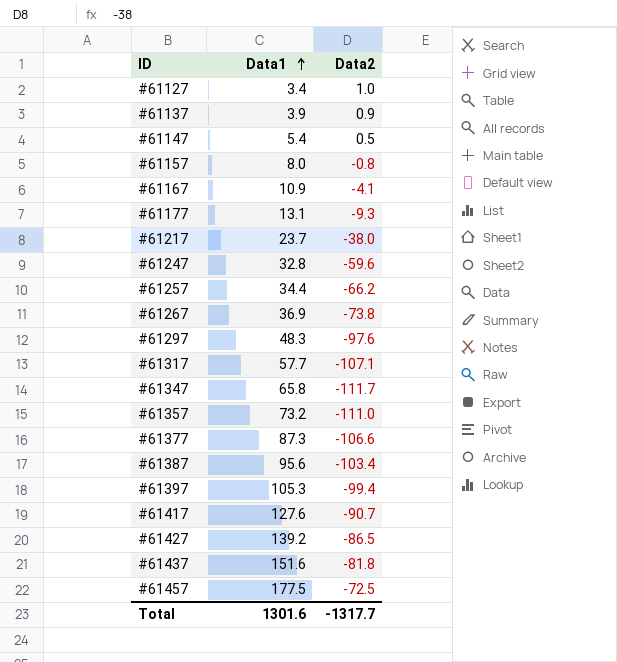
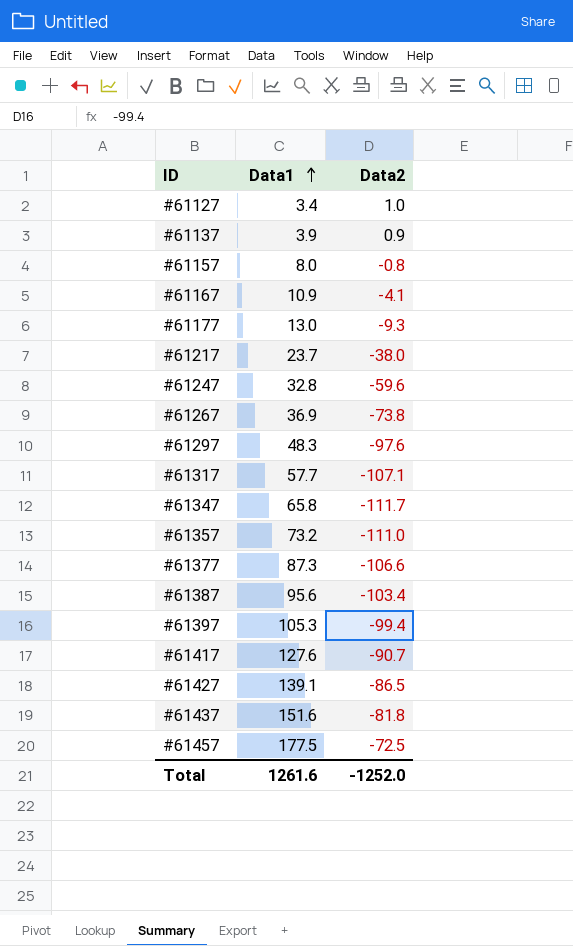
row #61147: 5.4 | 0.5 -> none
row #61257: 34.4 | -66.2 -> none
#61177 | Data1: 13.1 -> 13.0
#61427 | Data1: 139.2 -> 139.1
Total | Data1: 1301.6 -> 1261.6
Total | Data2: -1317.7 -> -1252.0

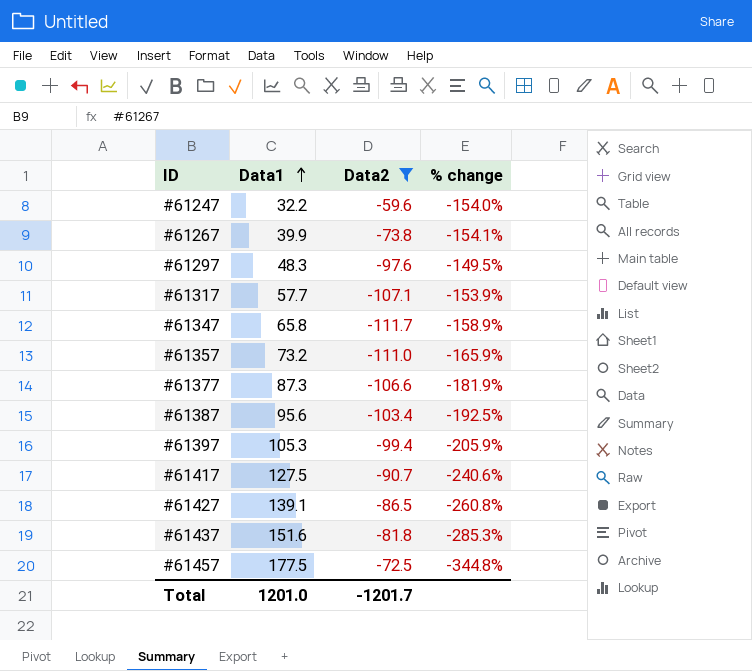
filter: none -> Data2 <= -59.6
column % change | formula: none -> ([Data1] - [Data2]) / [Data2]
#61247 | Data1: 32.8 -> 32.2
#61267 | Data1: 36.9 -> 39.9
#61417 | Data1: 127.6 -> 127.5
Total | Data1: 1261.6 -> 1201.0
Total | Data2: -1252.0 -> -1201.7

